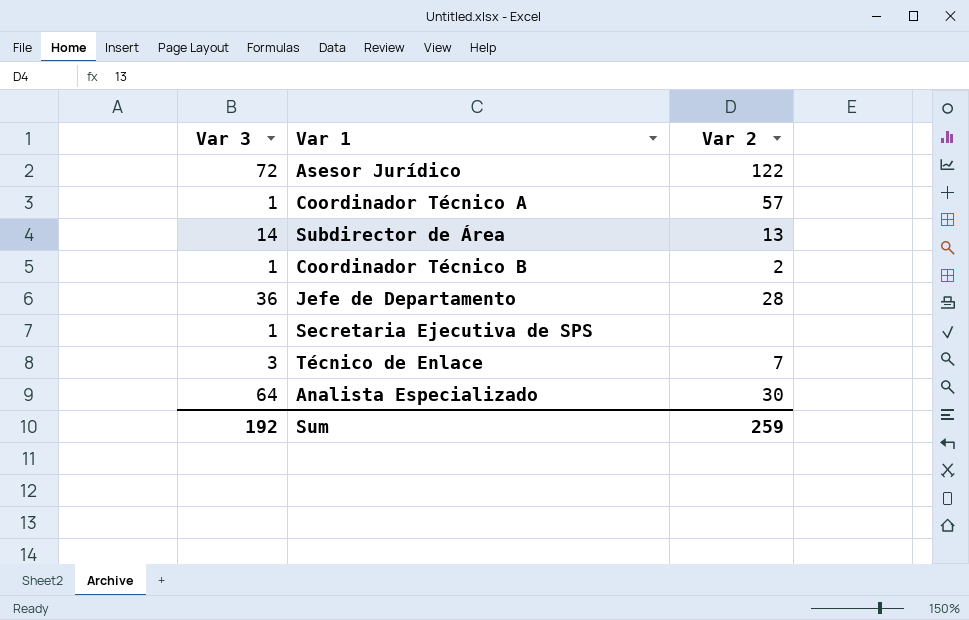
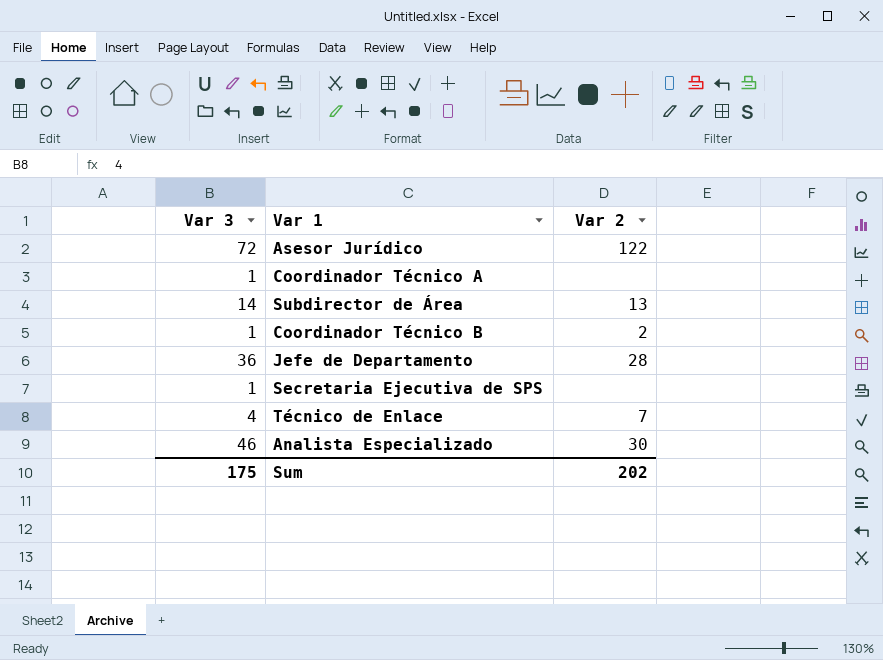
Coordinador Técnico A | Var 2: 57 -> none
Técnico de Enlace | Var 3: 3 -> 4
Analista Especializado | Var 3: 64 -> 46
Sum | Var 3: 192 -> 175
Sum | Var 2: 259 -> 202

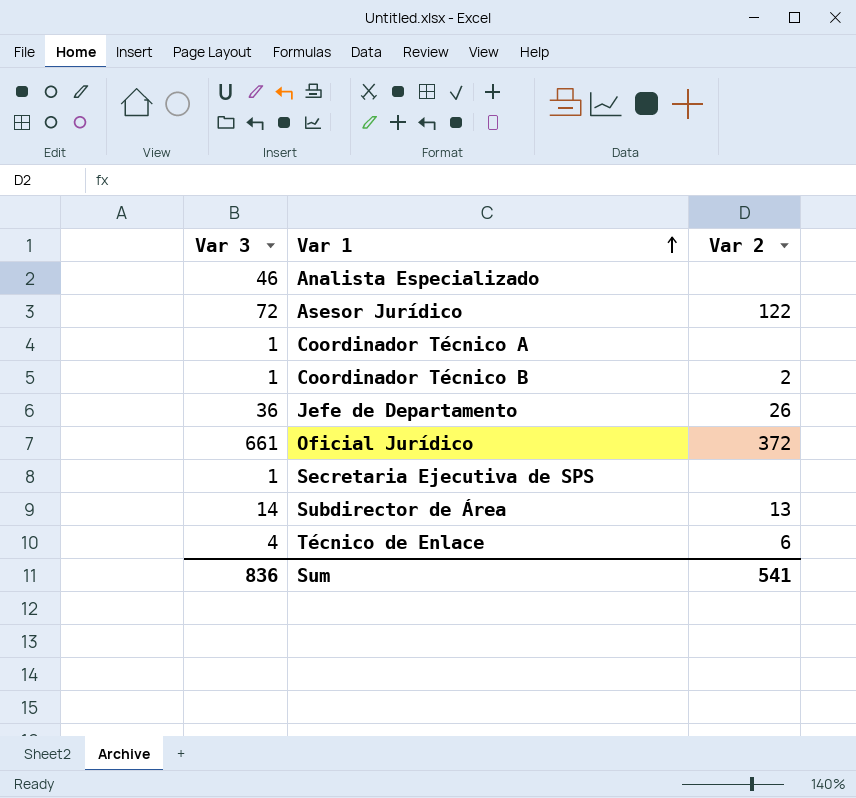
row order: none -> Var 1 ascending
Analista Especializado | Var 2: 30 -> none
Jefe de Departamento | Var 2: 28 -> 26
row Oficial Jurídico: none -> 661 | 372
Técnico de Enlace | Var 2: 7 -> 6
Sum | Var 3: 175 -> 836
Sum | Var 2: 202 -> 541

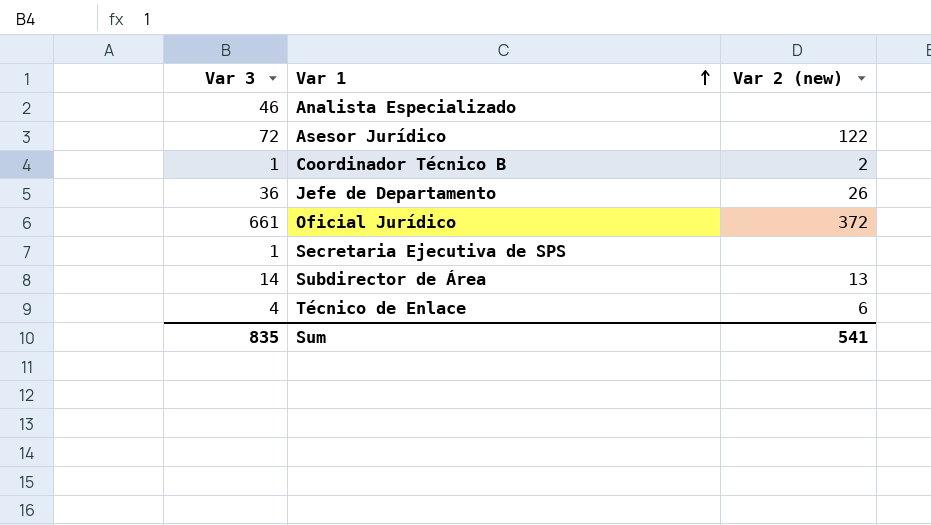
column name: Var 2 -> Var 2 (new)
row Coordinador Técnico A: 1 | none -> none
Sum | Var 3: 836 -> 835

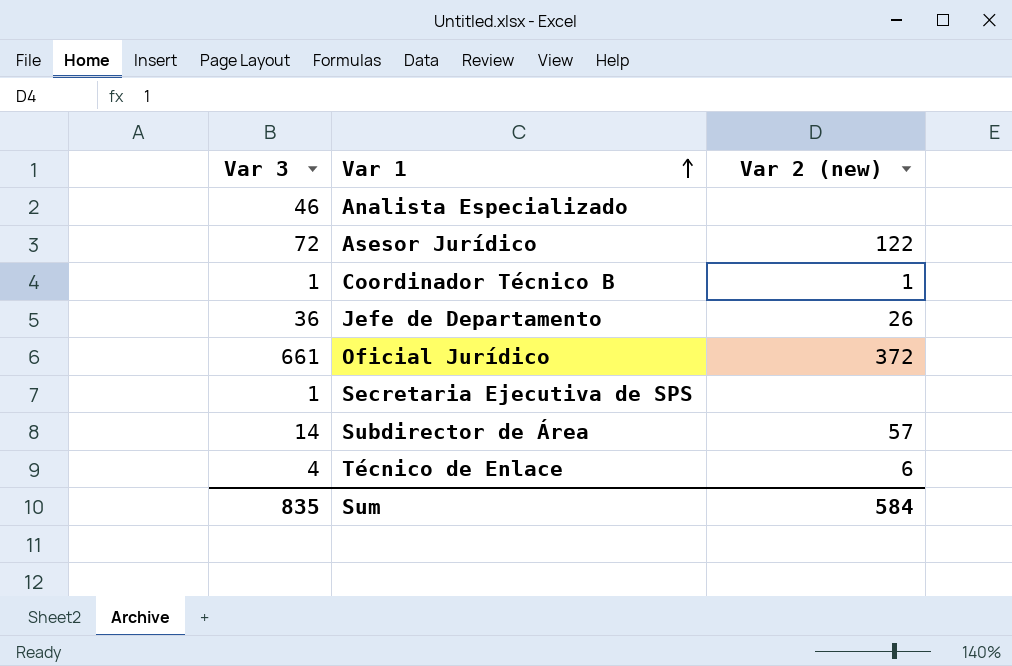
Coordinador Técnico B | Var 2 (new): 2 -> 1
Subdirector de Área | Var 2 (new): 13 -> 57
Sum | Var 2 (new): 541 -> 584

